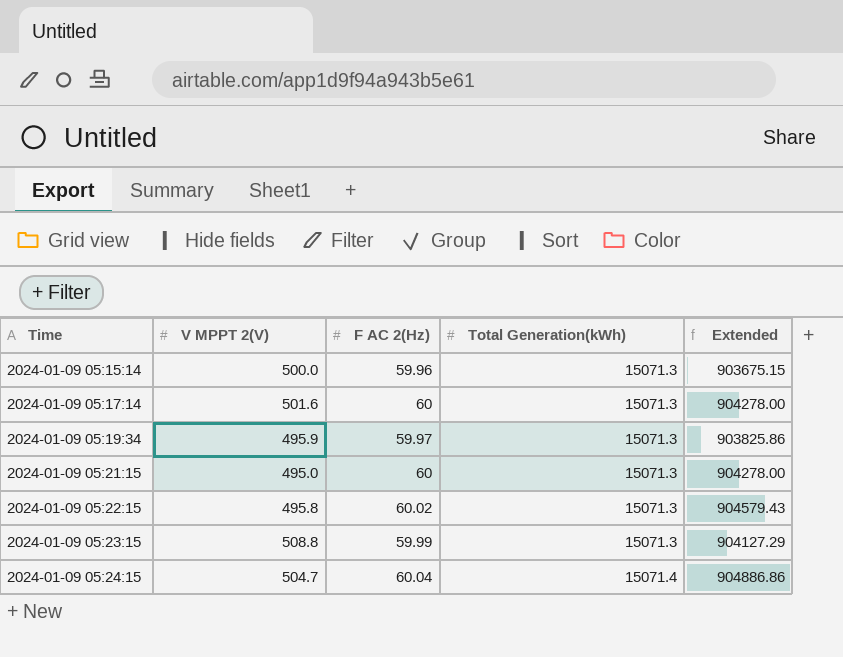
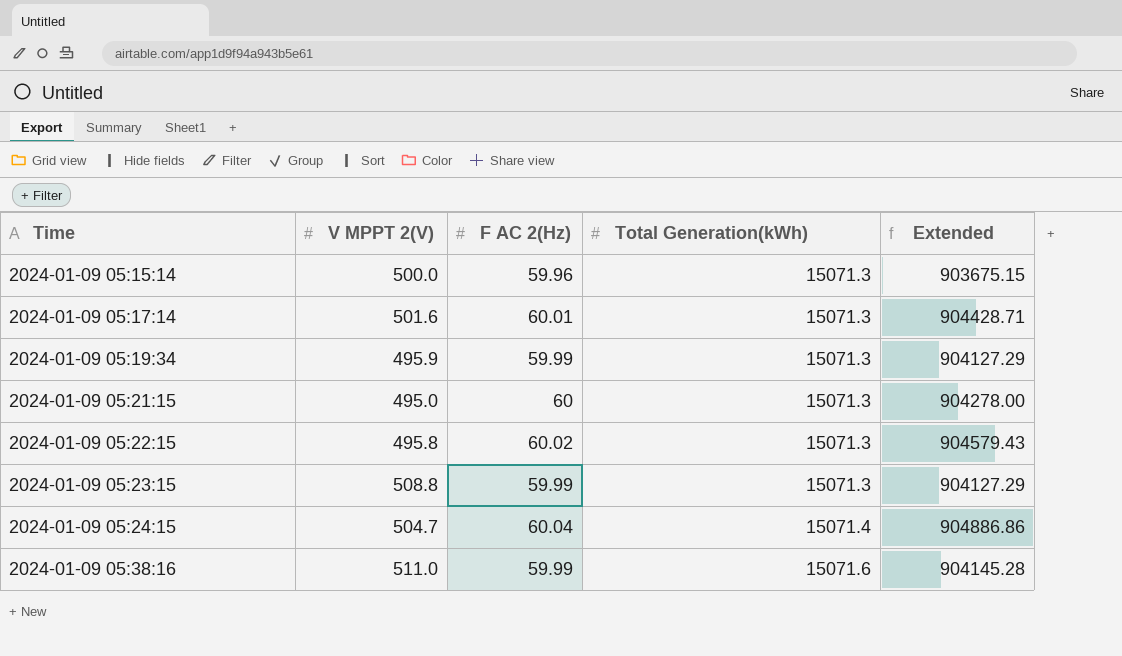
2024-01-09 05:17:14 | F AC 2(Hz): 60 -> 60.01
2024-01-09 05:17:14 | Extended: 904278.00 -> 904428.71
2024-01-09 05:19:34 | F AC 2(Hz): 59.97 -> 59.99
2024-01-09 05:19:34 | Extended: 903825.86 -> 904127.29
row 2024-01-09 05:38:16: none -> 511.0 | 59.99 | 15071.6 | 904145.28

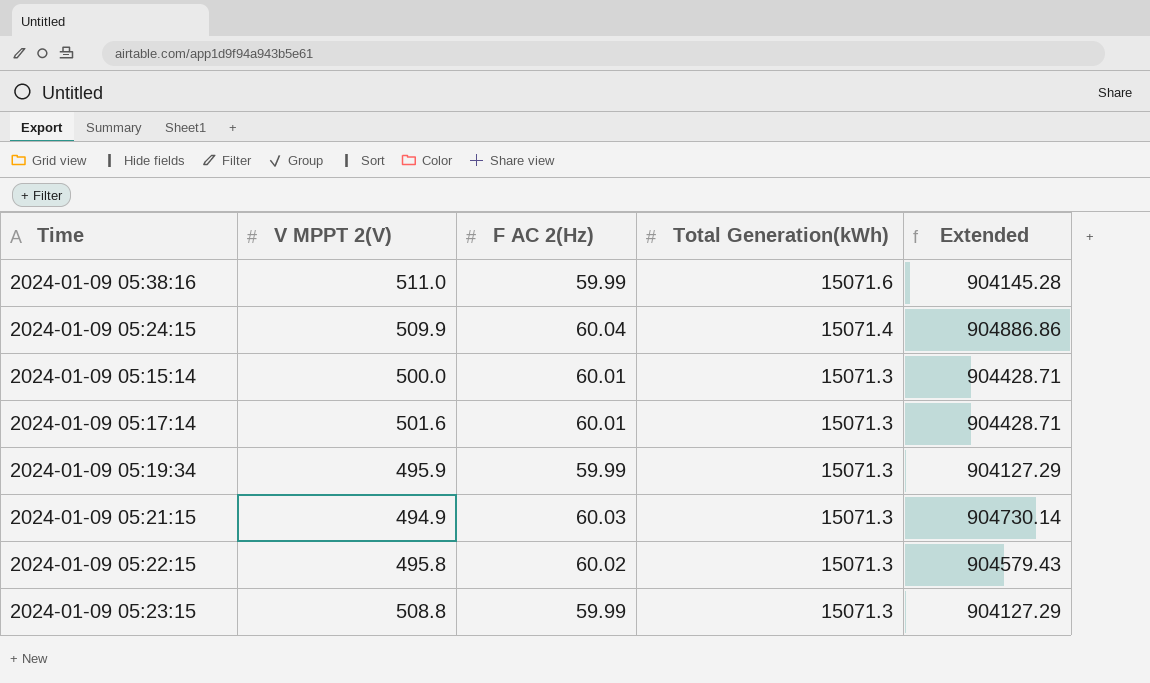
row order: Time ascending -> Total Generation(kWh) descending
2024-01-09 05:24:15 | V MPPT 2(V): 504.7 -> 509.9
2024-01-09 05:15:14 | F AC 2(Hz): 59.96 -> 60.01
2024-01-09 05:15:14 | Extended: 903675.15 -> 904428.71
2024-01-09 05:21:15 | V MPPT 2(V): 495.0 -> 494.9
2024-01-09 05:21:15 | F AC 2(Hz): 60 -> 60.03
2024-01-09 05:21:15 | Extended: 904278.00 -> 904730.14

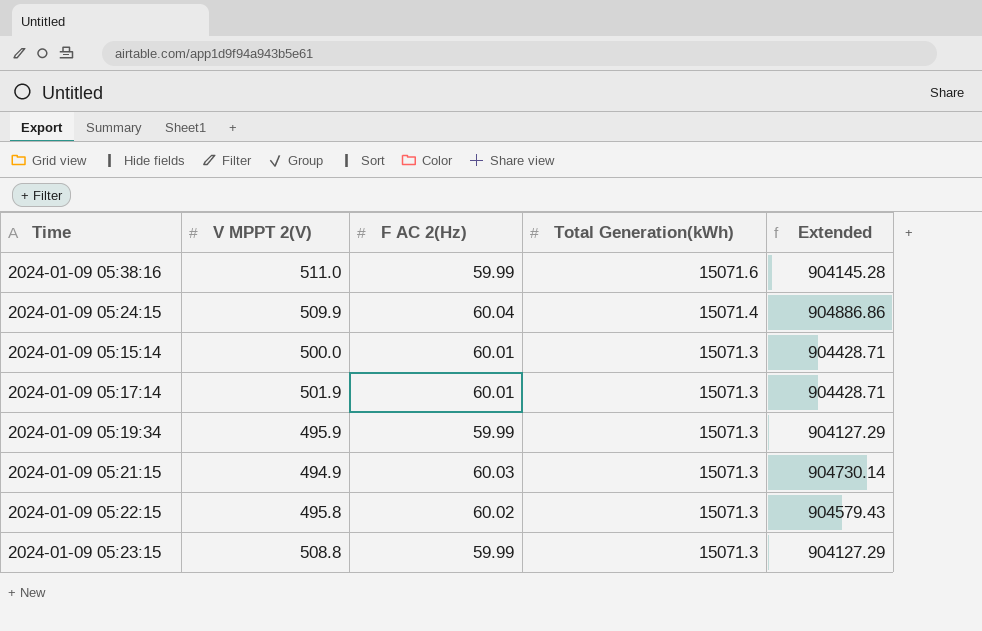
2024-01-09 05:17:14 | V MPPT 2(V): 501.6 -> 501.9

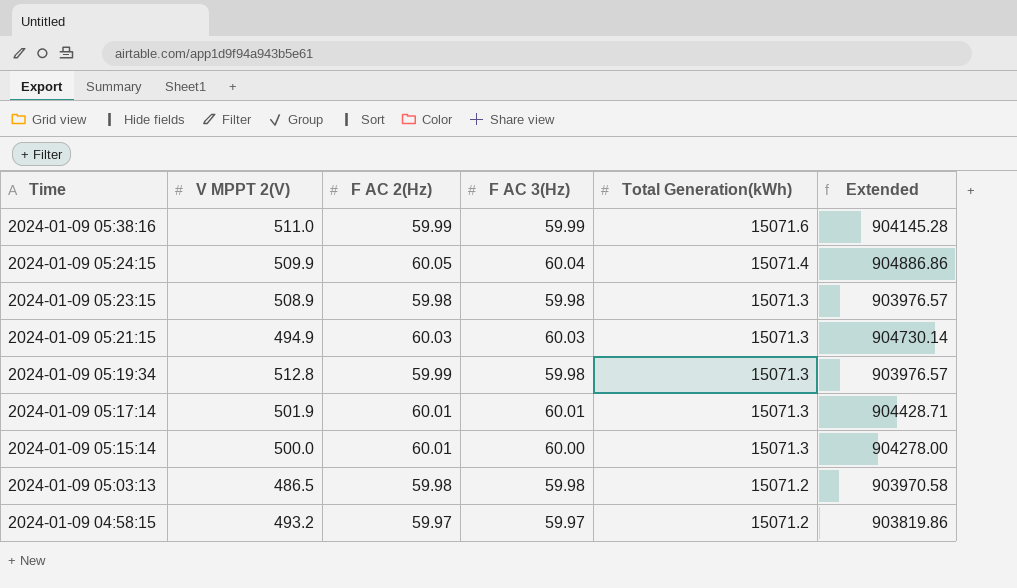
row order: Total Generation(kWh) descending -> Time descending
column F AC 3(Hz) | position: none -> 4
column Extended | formula: [F AC 2(Hz)] * [Total Generation(kWh)] -> [F AC 3(Hz)] * [Total Generation(kWh)]
row 2024-01-09 05:22:15: 495.8 | 60.02 | 15071.3 | 904579.43 -> none
2024-01-09 05:24:15 | F AC 2(Hz): 60.04 -> 60.05
2024-01-09 05:23:15 | V MPPT 2(V): 508.8 -> 508.9
2024-01-09 05:23:15 | F AC 2(Hz): 59.99 -> 59.98
2024-01-09 05:19:34 | V MPPT 2(V): 495.9 -> 512.8
row 2024-01-09 05:03:13: none -> 486.5 | 59.98 | 59.98 | 15071.2 | 903970.58
row 2024-01-09 04:58:15: none -> 493.2 | 59.97 | 59.97 | 15071.2 | 903819.86

